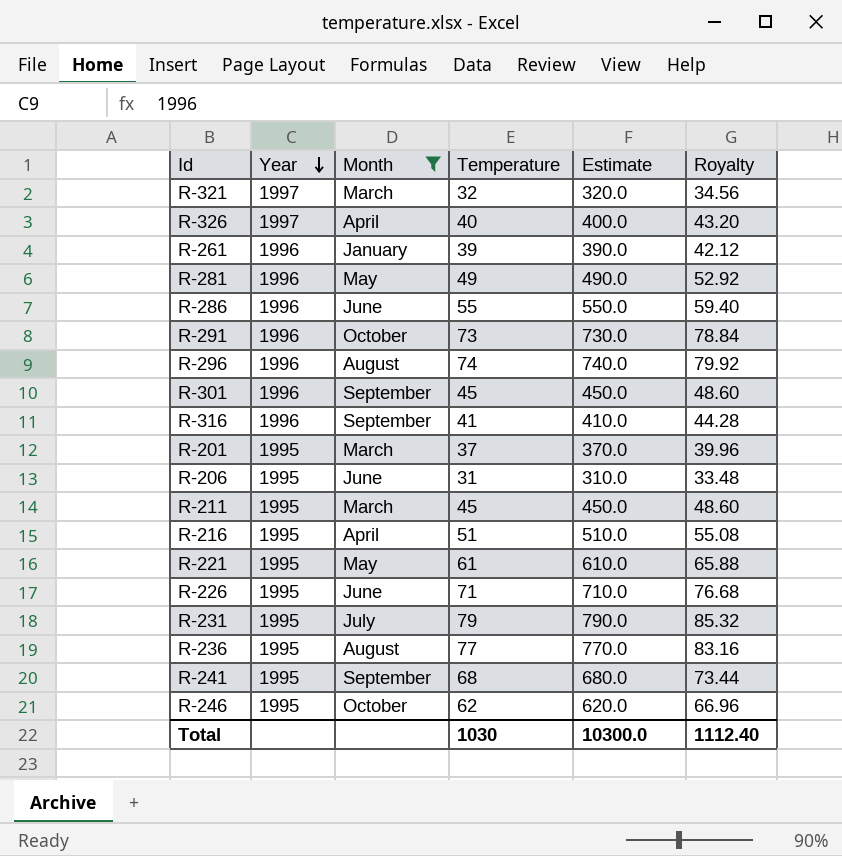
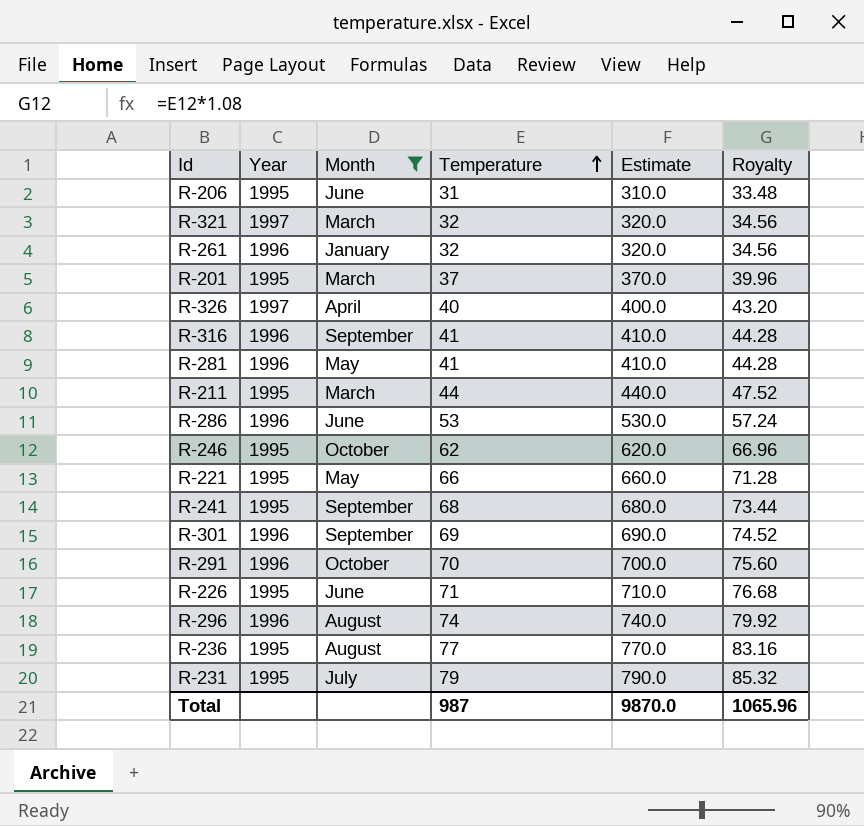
row order: Year descending -> Temperature ascending
row R-216: 1995 | April | 51 | 510.0 | 55.08 -> none
R-261 | Temperature: 39 -> 32
R-261 | Estimate: 390.0 -> 320.0
R-261 | Royalty: 42.12 -> 34.56
R-281 | Temperature: 49 -> 41
R-281 | Estimate: 490.0 -> 410.0
R-281 | Royalty: 52.92 -> 44.28
R-211 | Temperature: 45 -> 44
R-211 | Estimate: 450.0 -> 440.0
R-211 | Royalty: 48.60 -> 47.52
R-286 | Temperature: 55 -> 53
R-286 | Estimate: 550.0 -> 530.0
R-286 | Royalty: 59.40 -> 57.24
R-221 | Temperature: 61 -> 66
R-221 | Estimate: 610.0 -> 660.0
R-221 | Royalty: 65.88 -> 71.28
R-301 | Temperature: 45 -> 69
R-301 | Estimate: 450.0 -> 690.0
R-301 | Royalty: 48.60 -> 74.52
R-291 | Temperature: 73 -> 70
R-291 | Estimate: 730.0 -> 700.0
R-291 | Royalty: 78.84 -> 75.60
Total | Temperature: 1030 -> 987
Total | Estimate: 10300.0 -> 9870.0
Total | Royalty: 1112.40 -> 1065.96

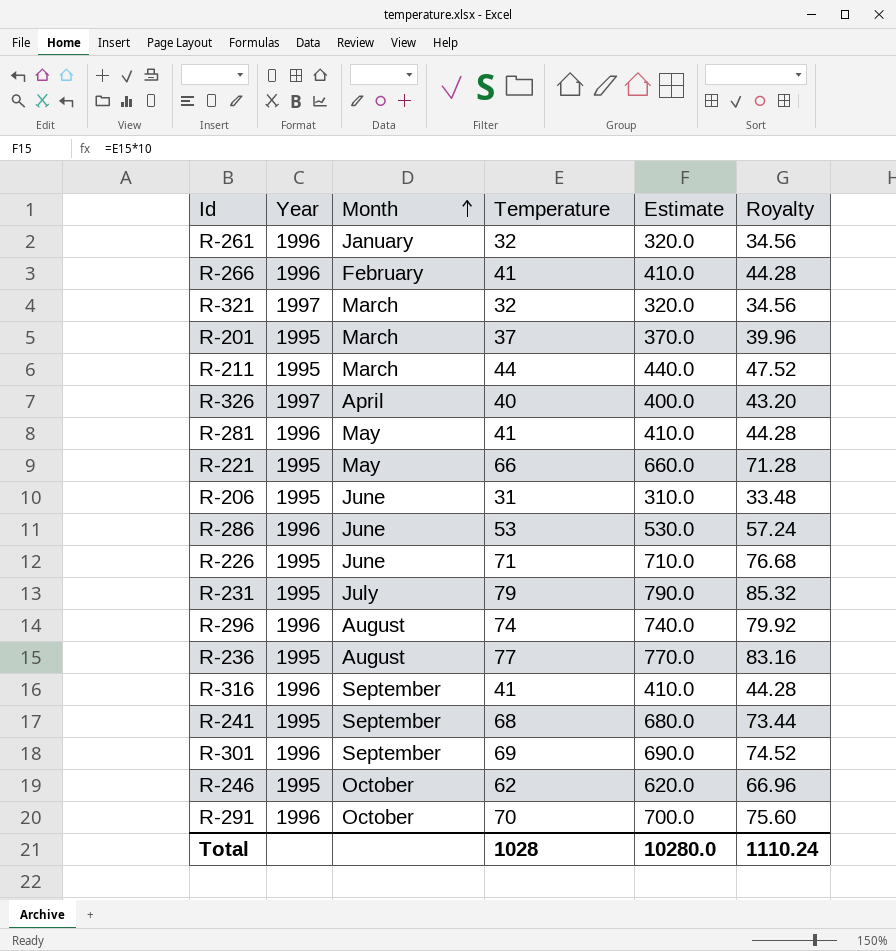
filter: Month != February -> none
row order: Temperature ascending -> Month ascending
Total | Temperature: 987 -> 1028
Total | Estimate: 9870.0 -> 10280.0
Total | Royalty: 1065.96 -> 1110.24

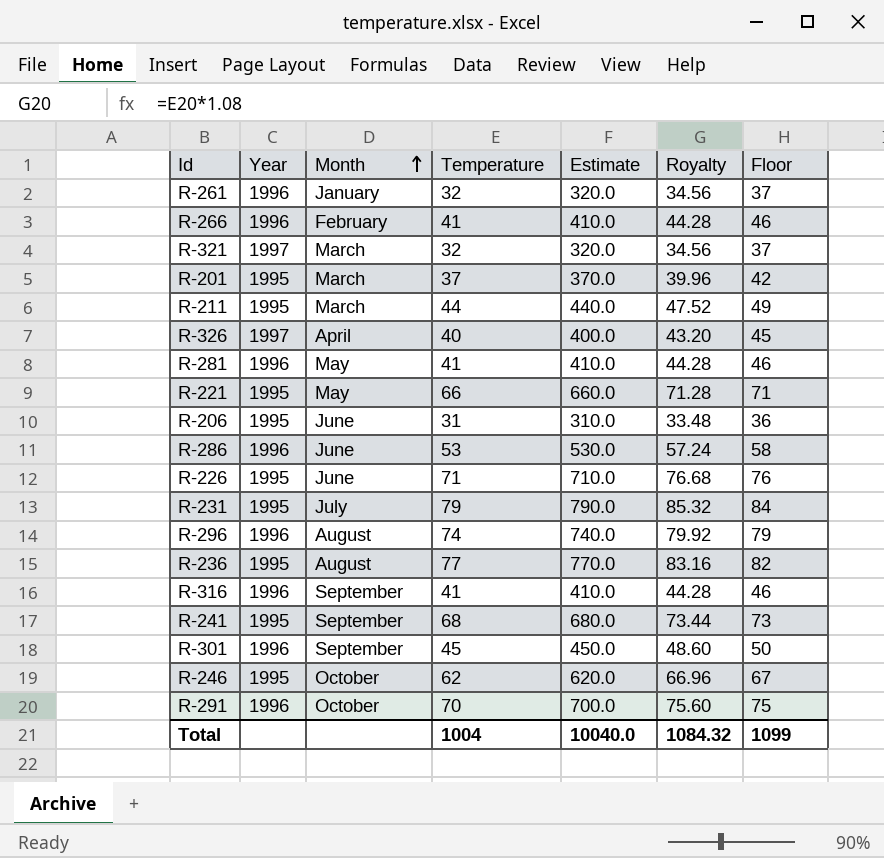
column Floor | formula: none -> [Temperature] + 5
R-301 | Temperature: 69 -> 45
R-301 | Estimate: 690.0 -> 450.0
R-301 | Royalty: 74.52 -> 48.60
Total | Temperature: 1028 -> 1004
Total | Estimate: 10280.0 -> 10040.0
Total | Royalty: 1110.24 -> 1084.32

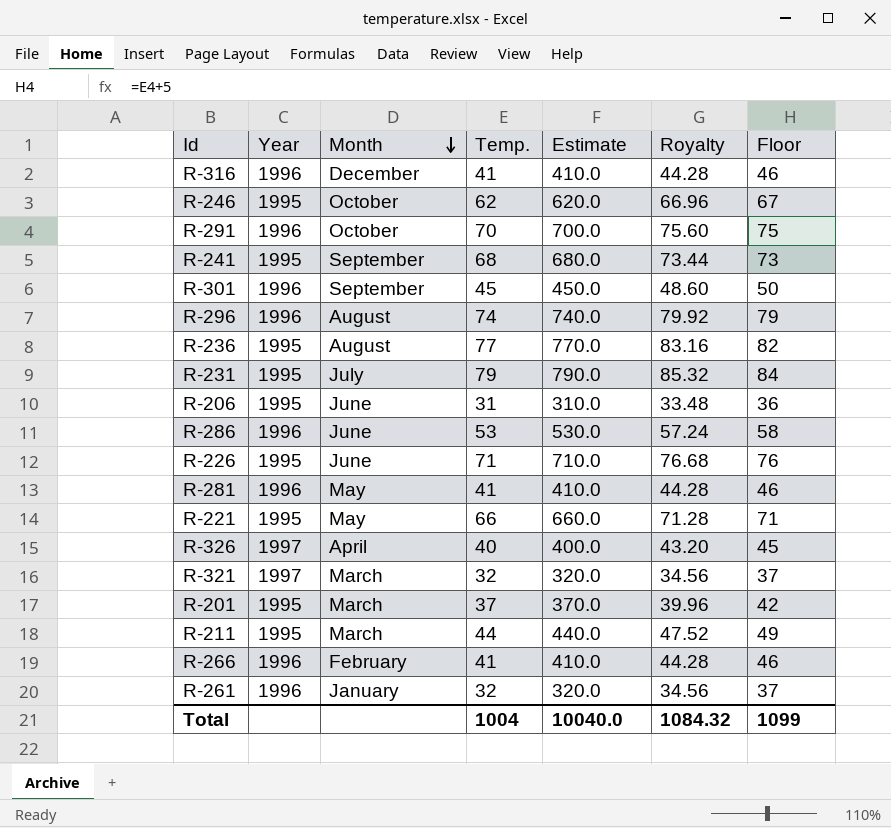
row order: Month ascending -> Month descending
column name: Temperature -> Temp.
R-316 | Month: September -> December

